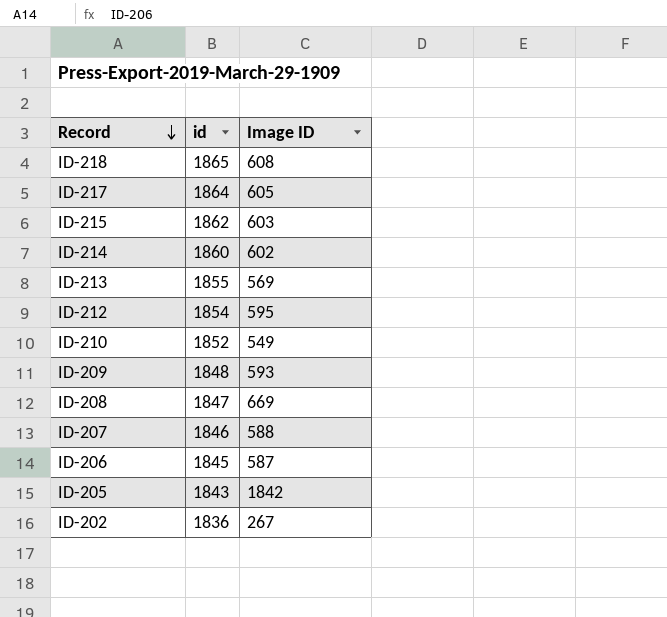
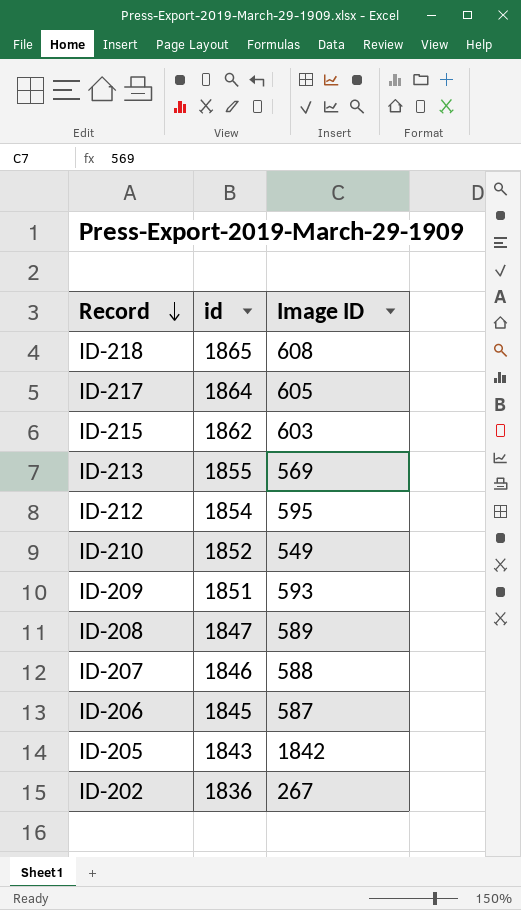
row ID-214: 1860 | 602 -> none
ID-209 | id: 1848 -> 1851
ID-208 | Image ID: 669 -> 589

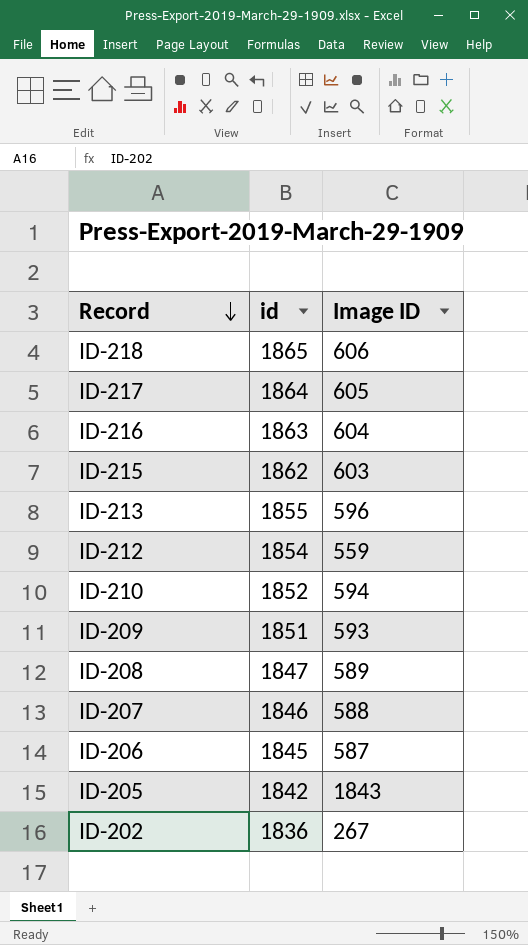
ID-218 | Image ID: 608 -> 606
row ID-216: none -> 1863 | 604
ID-213 | Image ID: 569 -> 596
ID-212 | Image ID: 595 -> 559
ID-210 | Image ID: 549 -> 594
ID-205 | id: 1843 -> 1842
ID-205 | Image ID: 1842 -> 1843

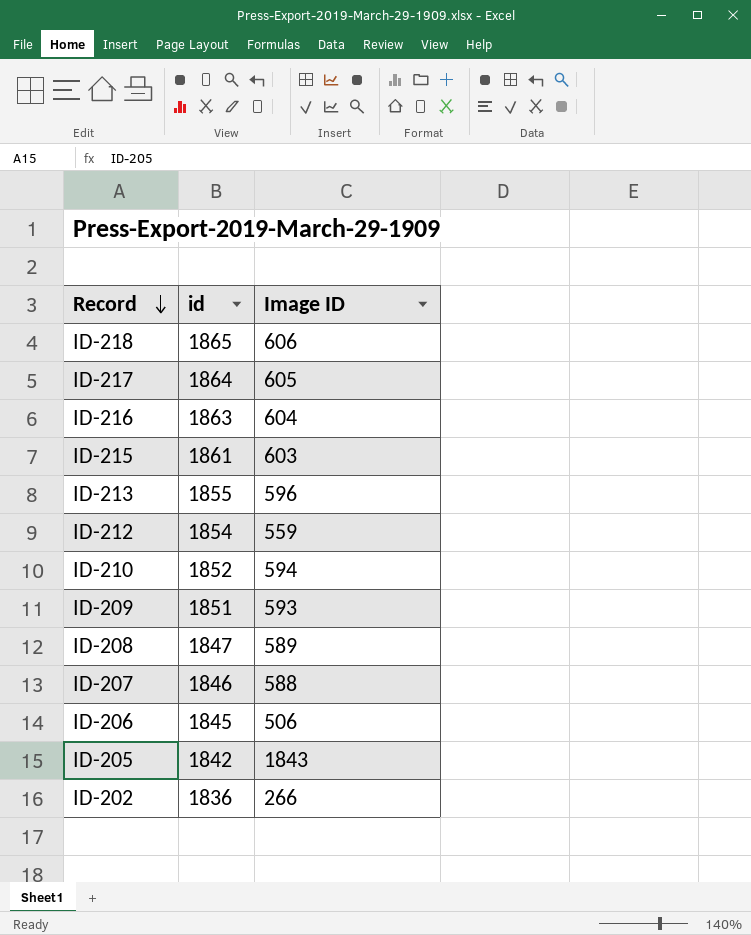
ID-215 | id: 1862 -> 1861
ID-206 | Image ID: 587 -> 506
ID-202 | Image ID: 267 -> 266

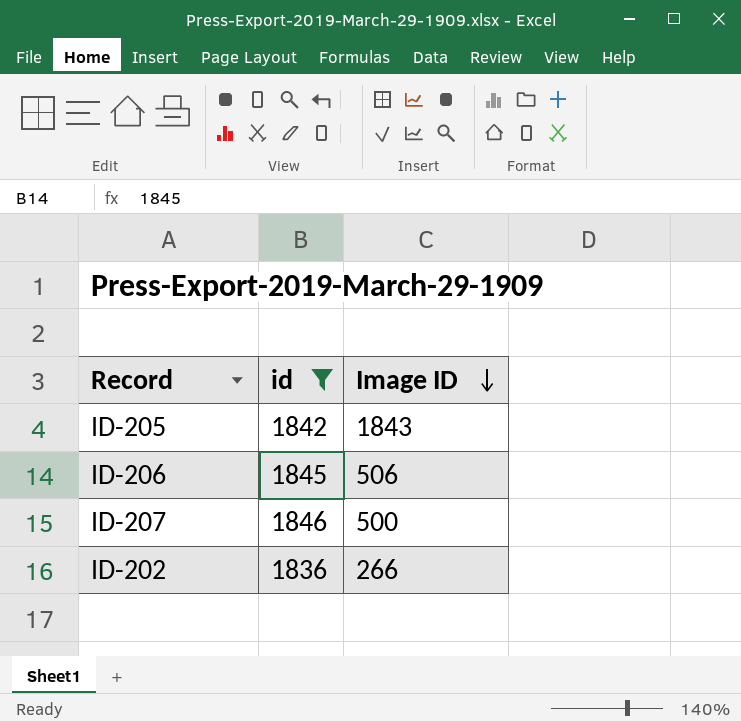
filter: none -> id <= 1846
row order: Record descending -> Image ID descending
ID-207 | Image ID: 588 -> 500

